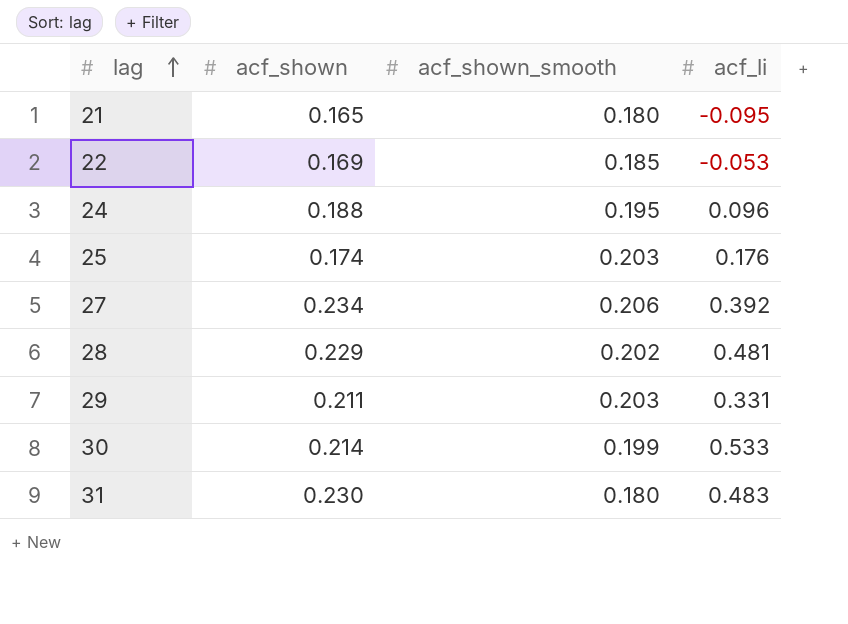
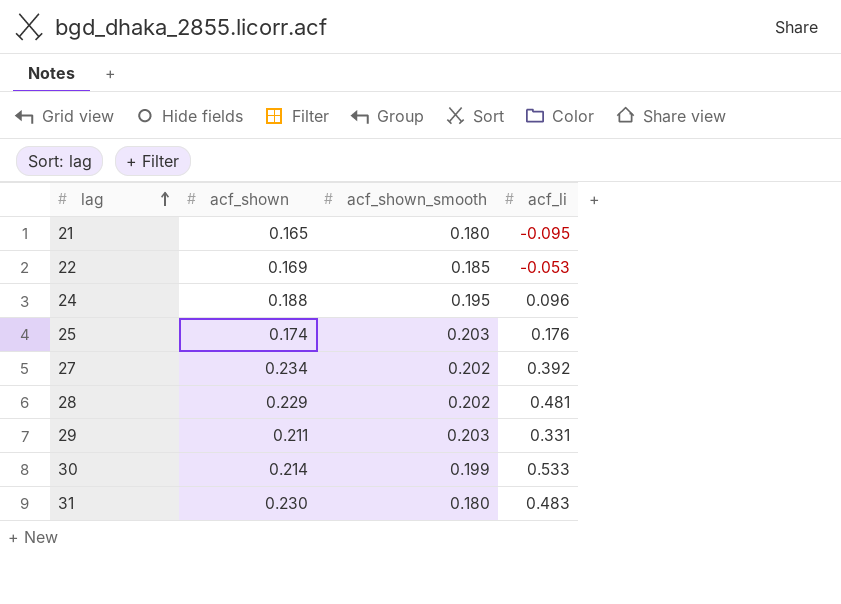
27 | acf_shown_smooth: 0.206 -> 0.202

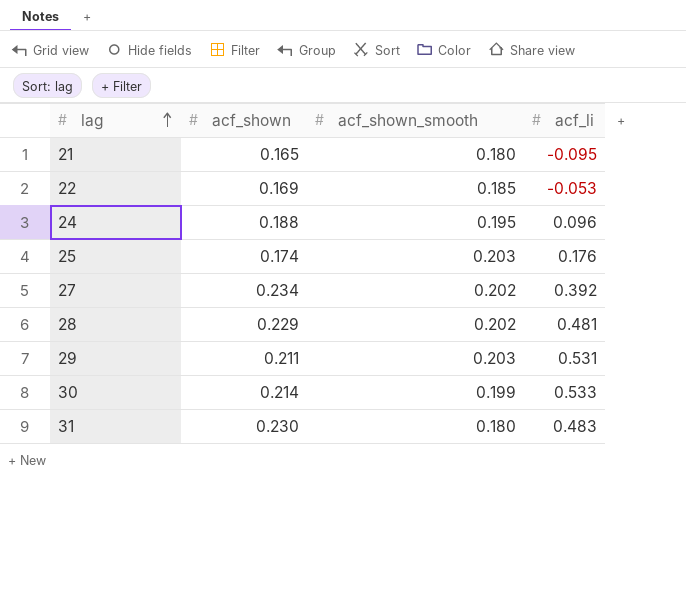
29 | acf_li: 0.331 -> 0.531

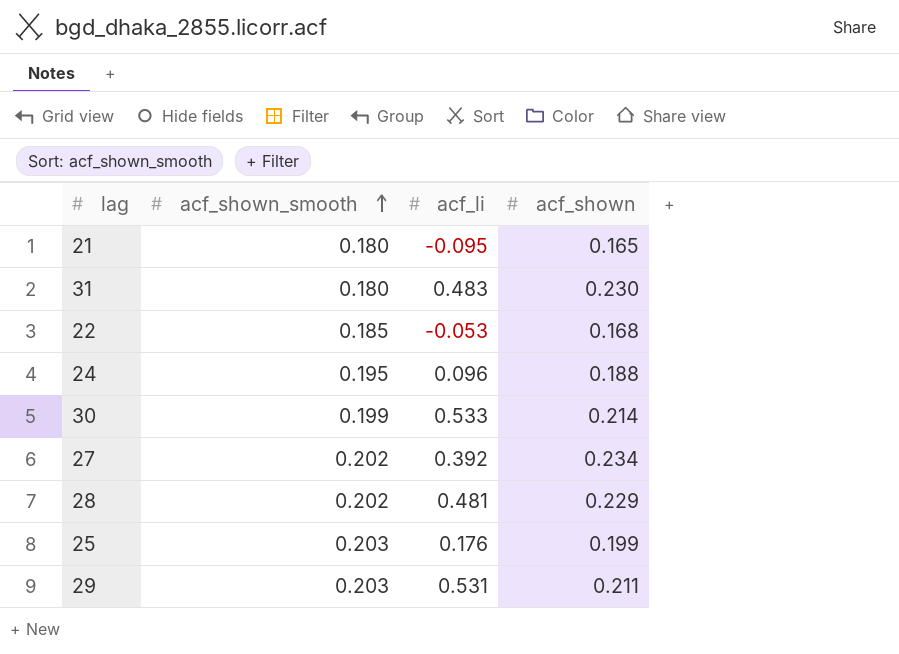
row order: lag ascending -> acf_shown_smooth ascending
column acf_shown | position: 2 -> 4
22 | acf_shown: 0.169 -> 0.168
25 | acf_shown: 0.174 -> 0.199

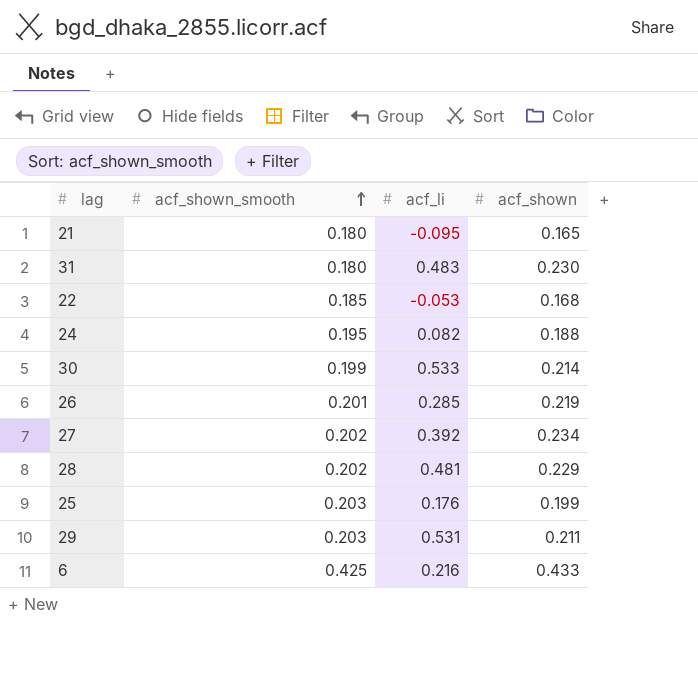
24 | acf_li: 0.096 -> 0.082
row 26: none -> 0.201 | 0.285 | 0.219
row 6: none -> 0.425 | 0.216 | 0.433

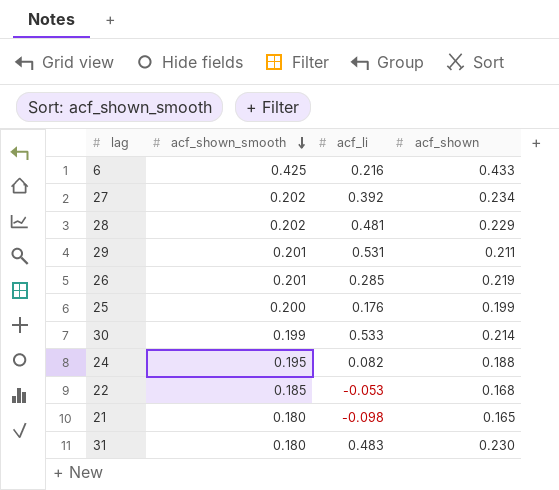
row order: acf_shown_smooth ascending -> acf_shown_smooth descending
29 | acf_shown_smooth: 0.203 -> 0.201
25 | acf_shown_smooth: 0.203 -> 0.200
21 | acf_li: -0.095 -> -0.098

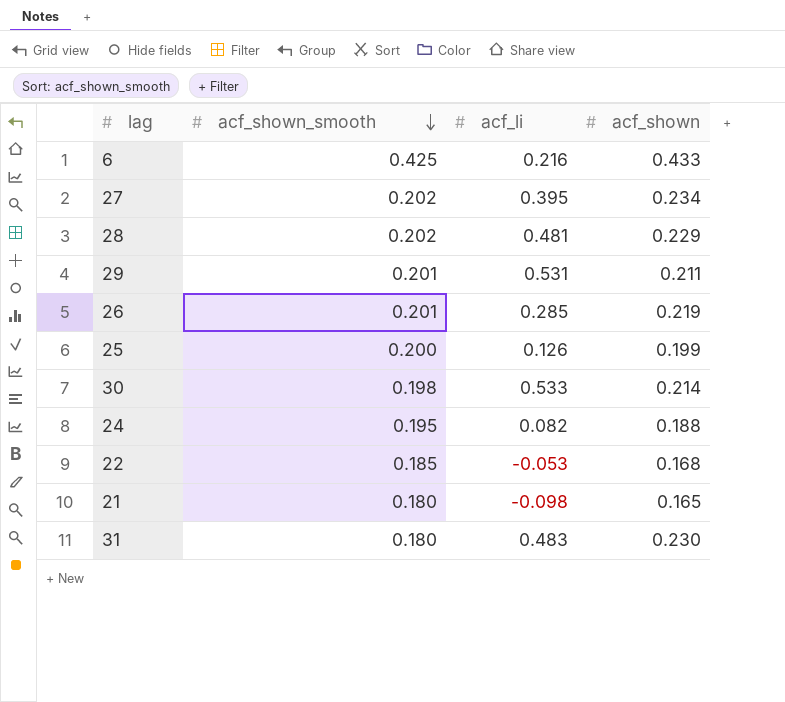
27 | acf_li: 0.392 -> 0.395
25 | acf_li: 0.176 -> 0.126
30 | acf_shown_smooth: 0.199 -> 0.198

